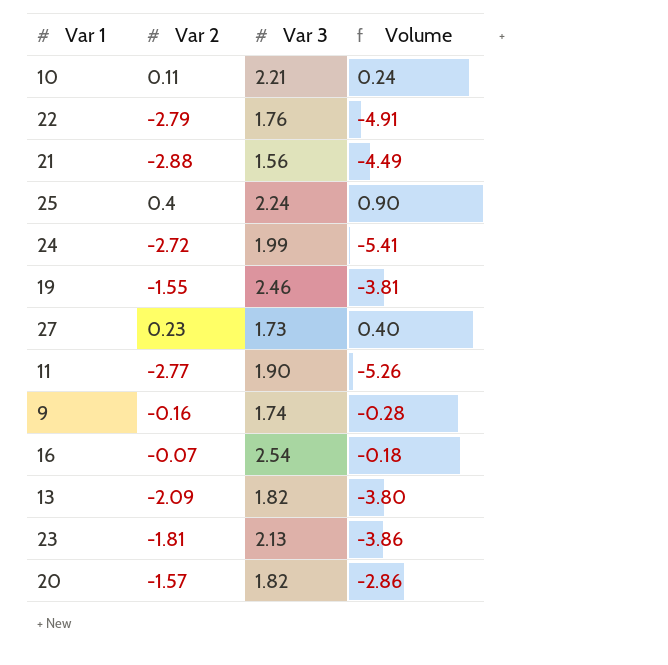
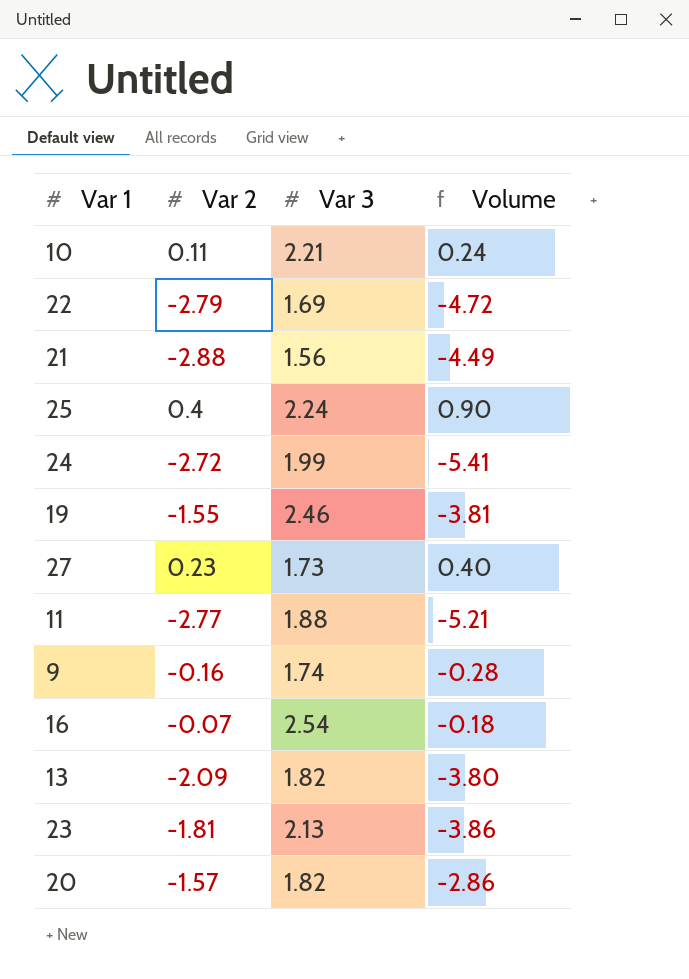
22 | Var 3: 1.76 -> 1.69
22 | Volume: -4.91 -> -4.72
11 | Var 3: 1.90 -> 1.88
11 | Volume: -5.26 -> -5.21

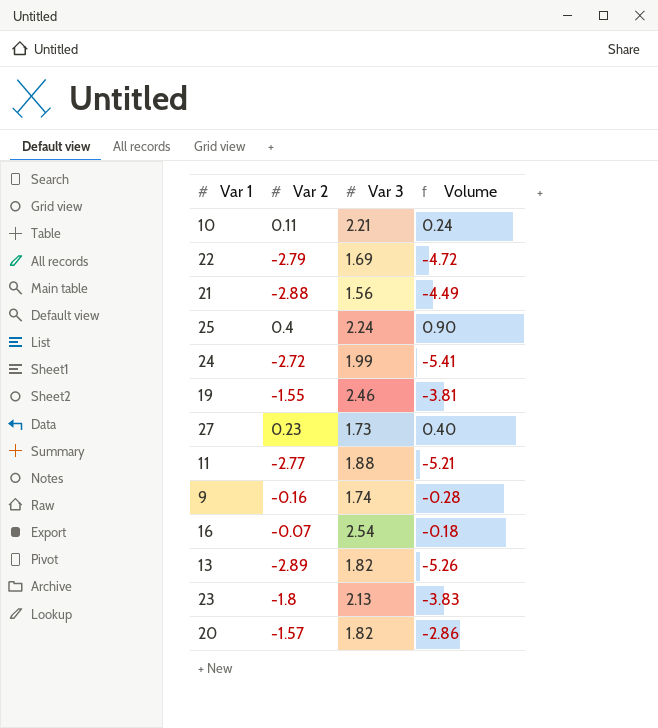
13 | Var 2: -2.09 -> -2.89
13 | Volume: -3.80 -> -5.26
23 | Var 2: -1.81 -> -1.8
23 | Volume: -3.86 -> -3.83

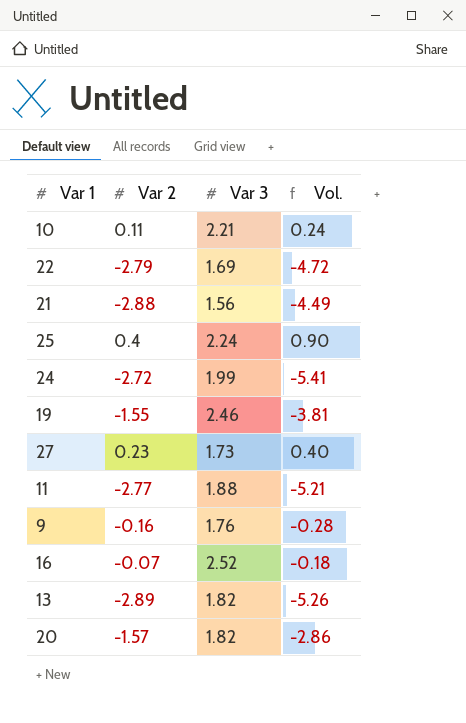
column name: Volume -> Vol.
row 23: -1.8 | 2.13 | -3.83 -> none
9 | Var 3: 1.74 -> 1.76
16 | Var 3: 2.54 -> 2.52

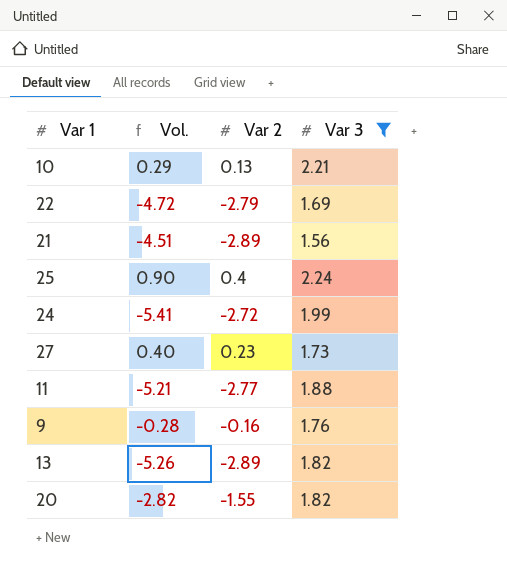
filter: none -> Var 3 <= 2.24
column Vol. | position: 4 -> 2
10 | Vol.: 0.24 -> 0.29
10 | Var 2: 0.11 -> 0.13
21 | Vol.: -4.49 -> -4.51
21 | Var 2: -2.88 -> -2.89
20 | Vol.: -2.86 -> -2.82
20 | Var 2: -1.57 -> -1.55

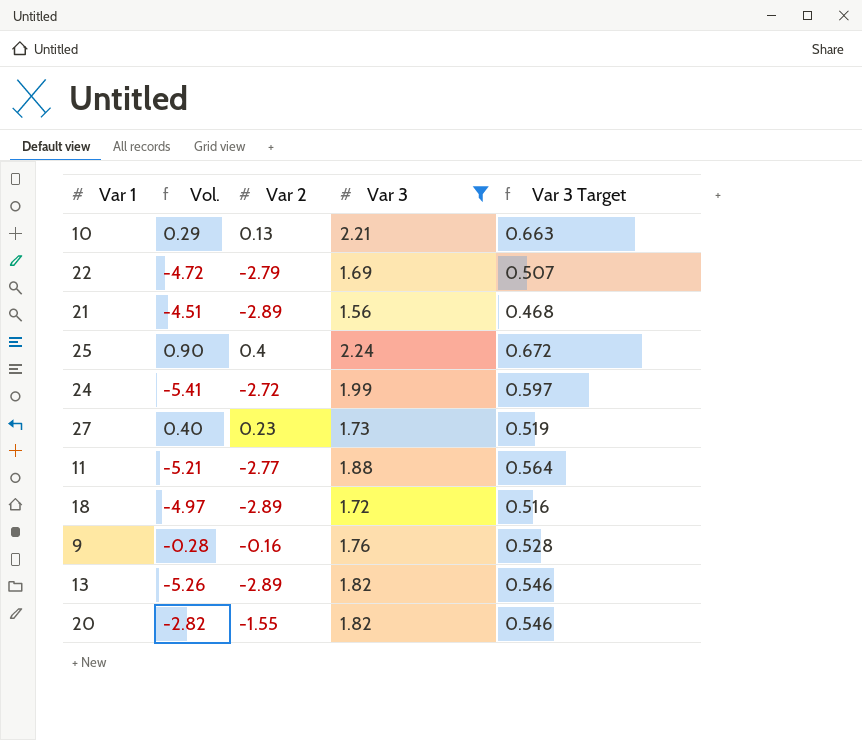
column Var 3 Target | formula: none -> [Var 3] * 0.3
row 18: none -> -4.97 | -2.89 | 1.72 | 0.516

